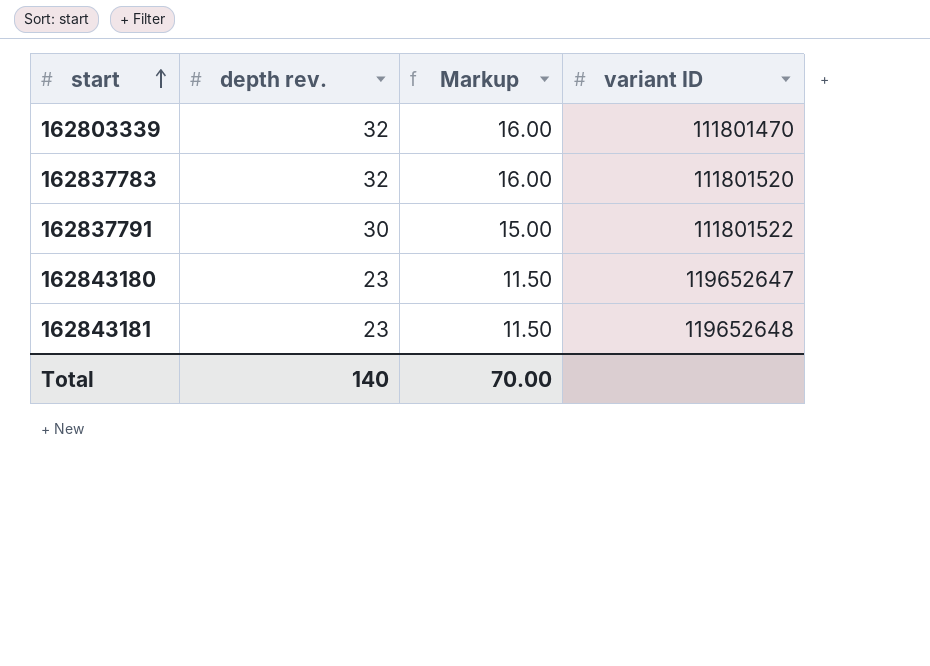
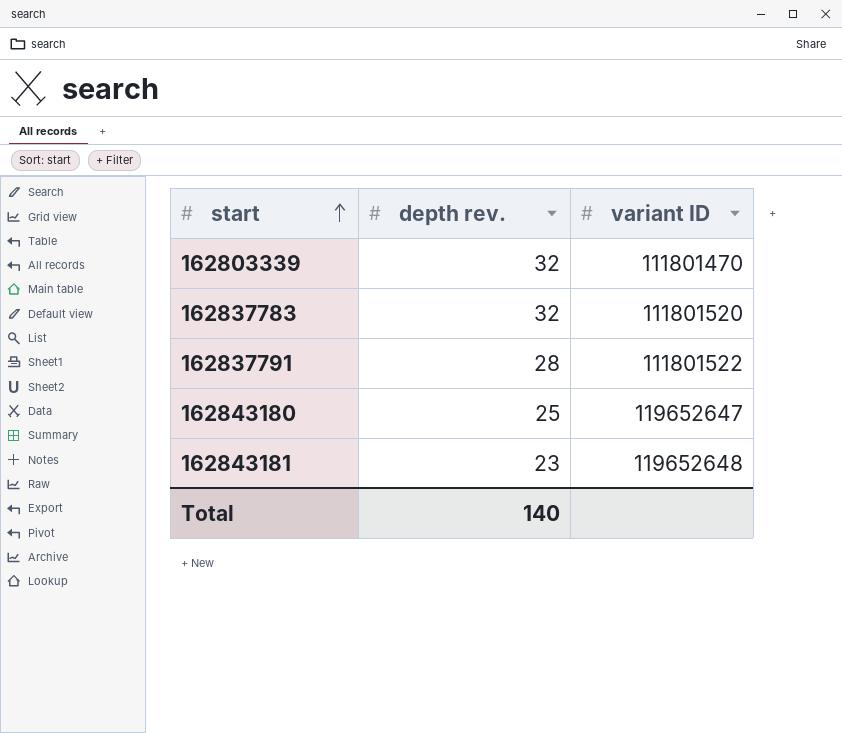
column Markup | formula: [depth rev.] * 0.5 -> none
162837791 | depth rev.: 30 -> 28
162843180 | depth rev.: 23 -> 25

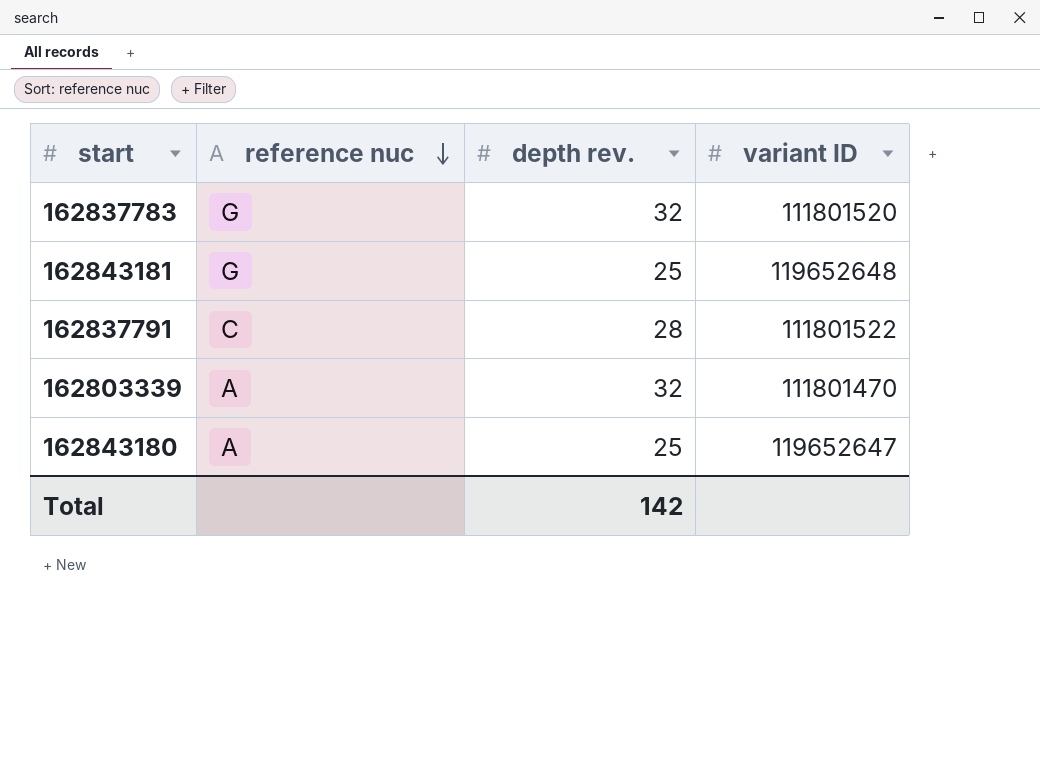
row order: start ascending -> reference nuc descending
column reference nuc | position: none -> 2
162843181 | depth rev.: 23 -> 25
Total | depth rev.: 140 -> 142

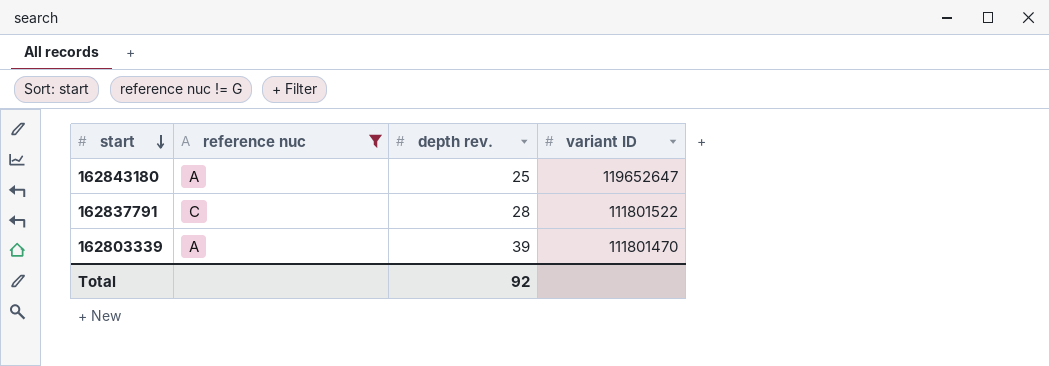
filter: none -> reference nuc != G
row order: reference nuc descending -> start descending
162803339 | depth rev.: 32 -> 39
Total | depth rev.: 142 -> 92

